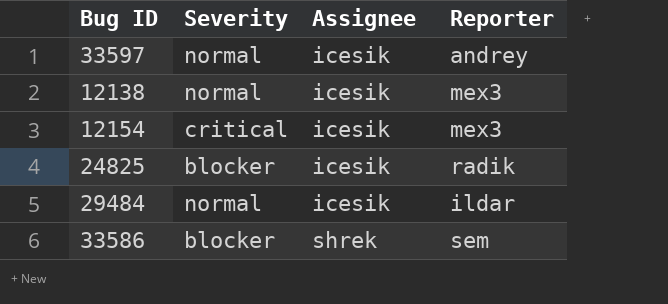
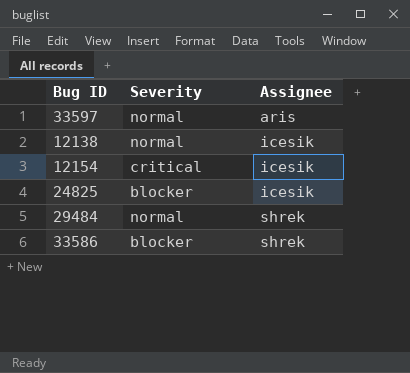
column Reporter | position: 4 -> none
33597 | Assignee: icesik -> aris
29484 | Assignee: icesik -> shrek

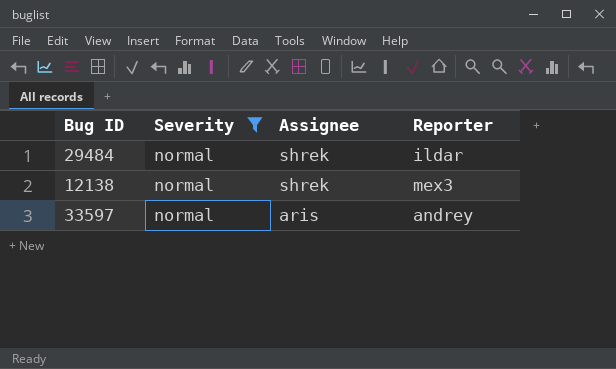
filter: none -> Severity = normal
row order: Assignee ascending -> Assignee descending
column Reporter | position: none -> 4
12138 | Assignee: icesik -> shrek

